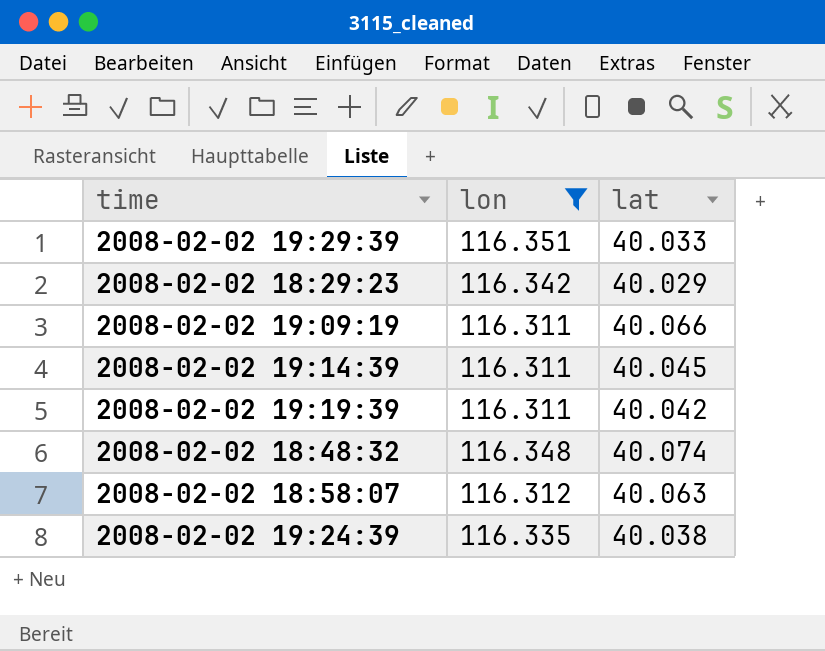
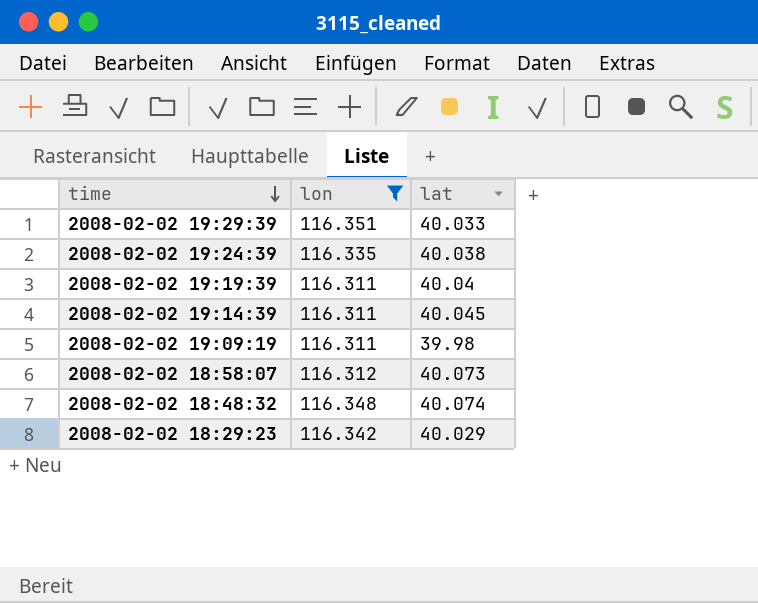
row order: none -> time descending
2008-02-02 19:19:39 | lat: 40.042 -> 40.04
2008-02-02 19:09:19 | lat: 40.066 -> 39.98
2008-02-02 18:58:07 | lat: 40.063 -> 40.073

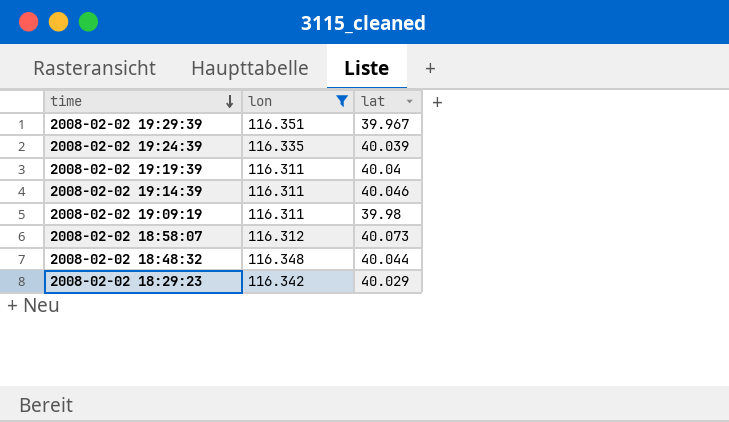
2008-02-02 19:29:39 | lat: 40.033 -> 39.967
2008-02-02 19:24:39 | lat: 40.038 -> 40.039
2008-02-02 19:14:39 | lat: 40.045 -> 40.046
2008-02-02 18:48:32 | lat: 40.074 -> 40.044

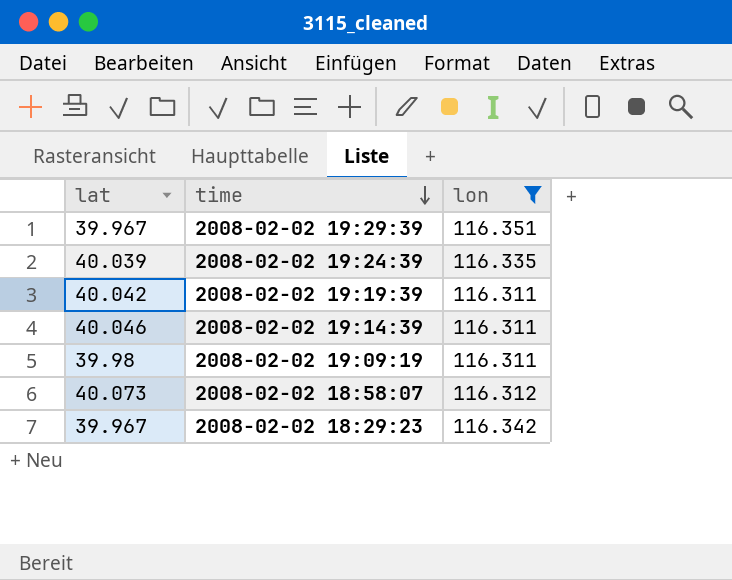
column lat | position: 3 -> 1
row 2008-02-02 18:48:32: 116.348 | 40.044 -> none
2008-02-02 19:19:39 | lat: 40.04 -> 40.042
2008-02-02 18:29:23 | lat: 40.029 -> 39.967

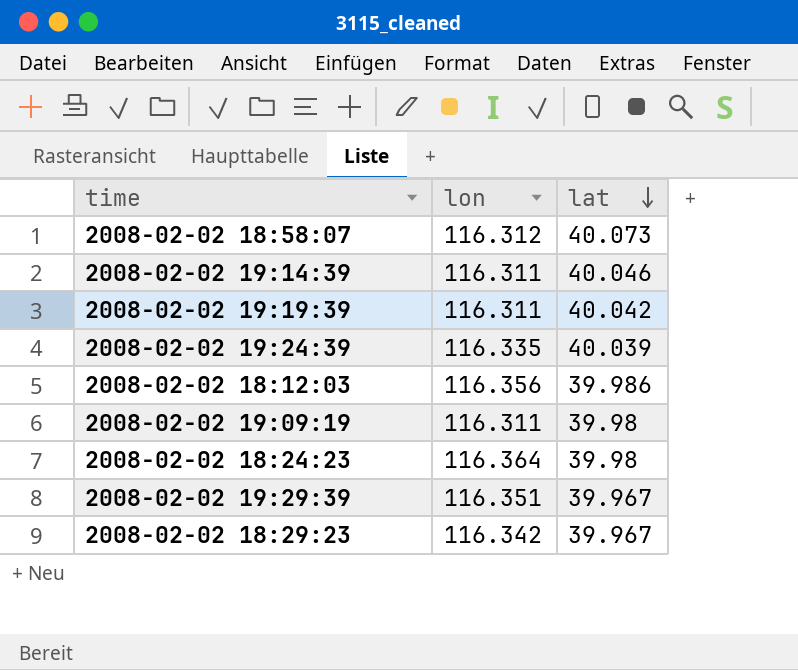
filter: lon <= 116.351 -> none
row order: time descending -> lat descending
column lat | position: 1 -> 3

